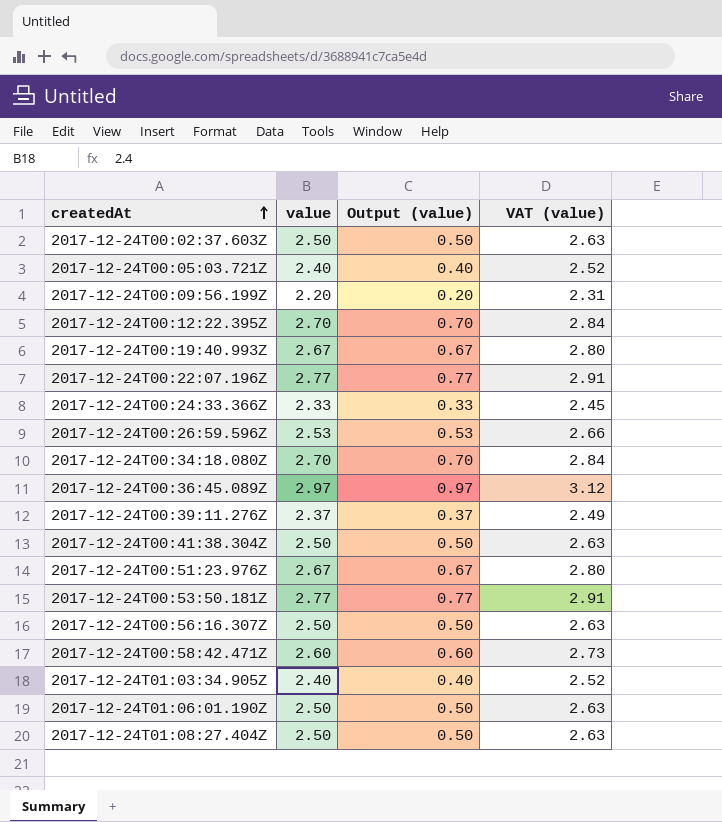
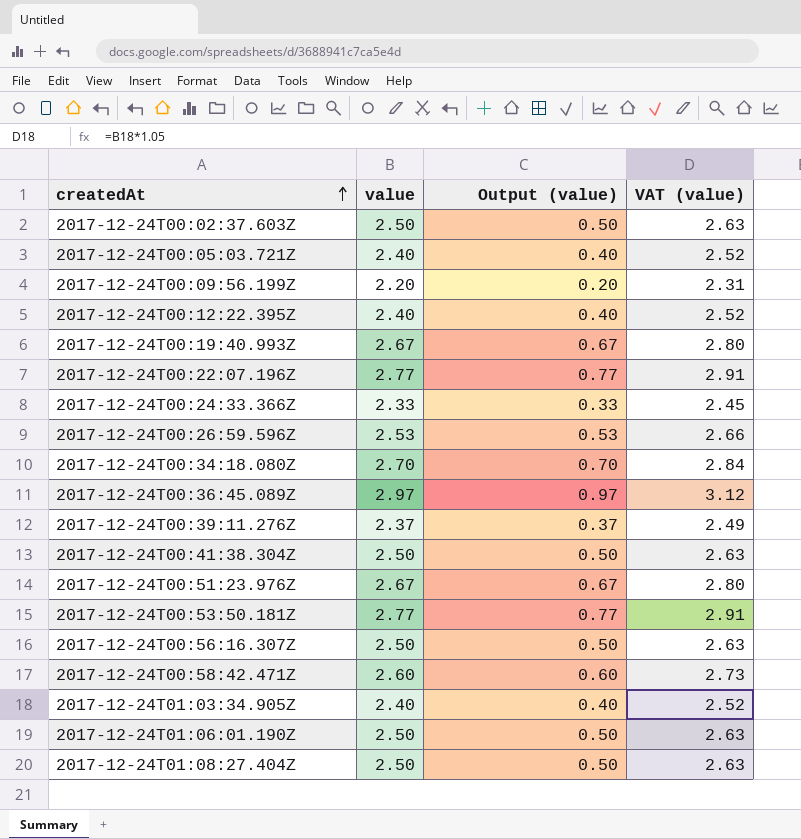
2017-12-24T00:12:22.395Z | value: 2.70 -> 2.40
2017-12-24T00:12:22.395Z | Output (value): 0.70 -> 0.40
2017-12-24T00:12:22.395Z | VAT (value): 2.84 -> 2.52

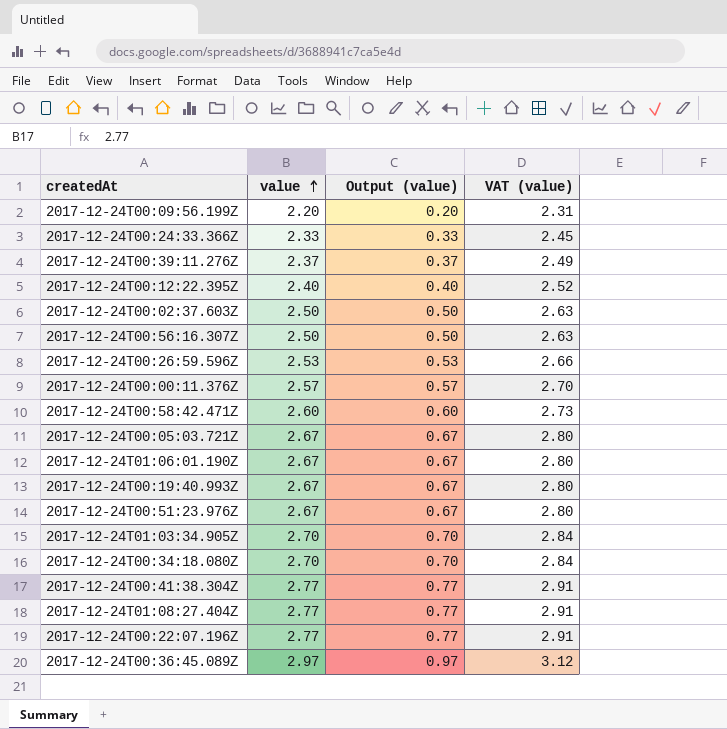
row order: createdAt ascending -> value ascending
row 2017-12-24T00:53:50.181Z: 2.77 | 0.77 | 2.91 -> none
row 2017-12-24T00:00:11.376Z: none -> 2.57 | 0.57 | 2.70
2017-12-24T00:05:03.721Z | value: 2.40 -> 2.67
2017-12-24T00:05:03.721Z | Output (value): 0.40 -> 0.67
2017-12-24T00:05:03.721Z | VAT (value): 2.52 -> 2.80
2017-12-24T01:06:01.190Z | value: 2.50 -> 2.67
2017-12-24T01:06:01.190Z | Output (value): 0.50 -> 0.67
2017-12-24T01:06:01.190Z | VAT (value): 2.63 -> 2.80
2017-12-24T01:03:34.905Z | value: 2.40 -> 2.70
2017-12-24T01:03:34.905Z | Output (value): 0.40 -> 0.70
2017-12-24T01:03:34.905Z | VAT (value): 2.52 -> 2.84
2017-12-24T00:41:38.304Z | value: 2.50 -> 2.77
2017-12-24T00:41:38.304Z | Output (value): 0.50 -> 0.77
2017-12-24T00:41:38.304Z | VAT (value): 2.63 -> 2.91
2017-12-24T01:08:27.404Z | value: 2.50 -> 2.77
2017-12-24T01:08:27.404Z | Output (value): 0.50 -> 0.77
2017-12-24T01:08:27.404Z | VAT (value): 2.63 -> 2.91

